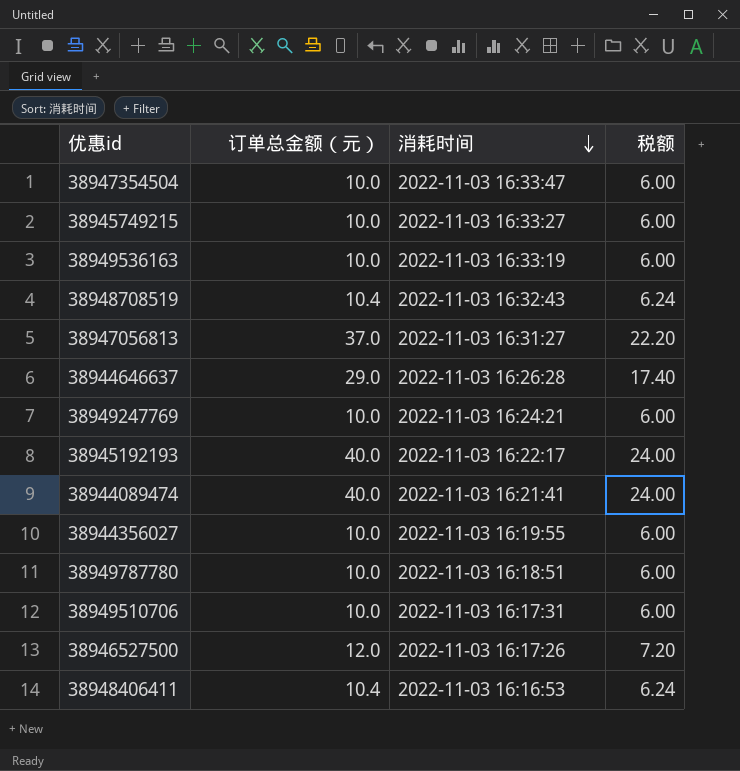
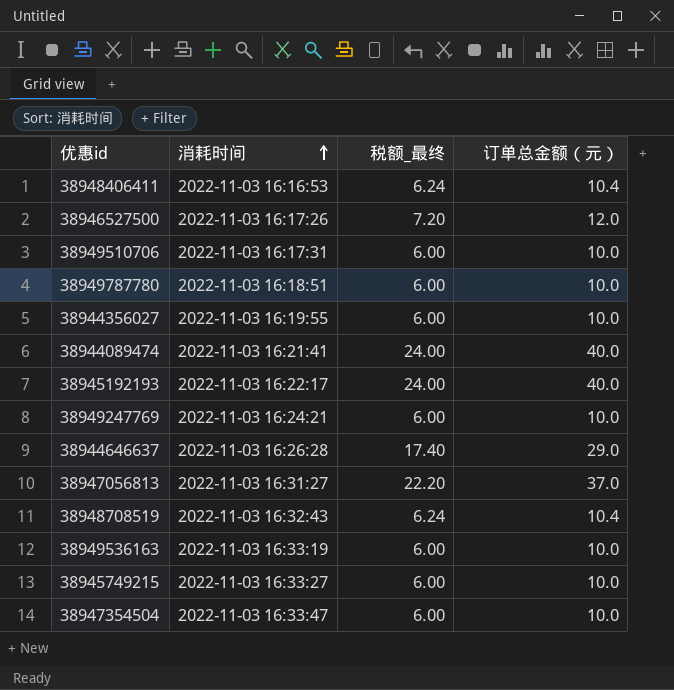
row order: 消耗时间 descending -> 消耗时间 ascending
column name: 税额 -> 税额_最终
column 订单总金额（元） | position: 2 -> 4

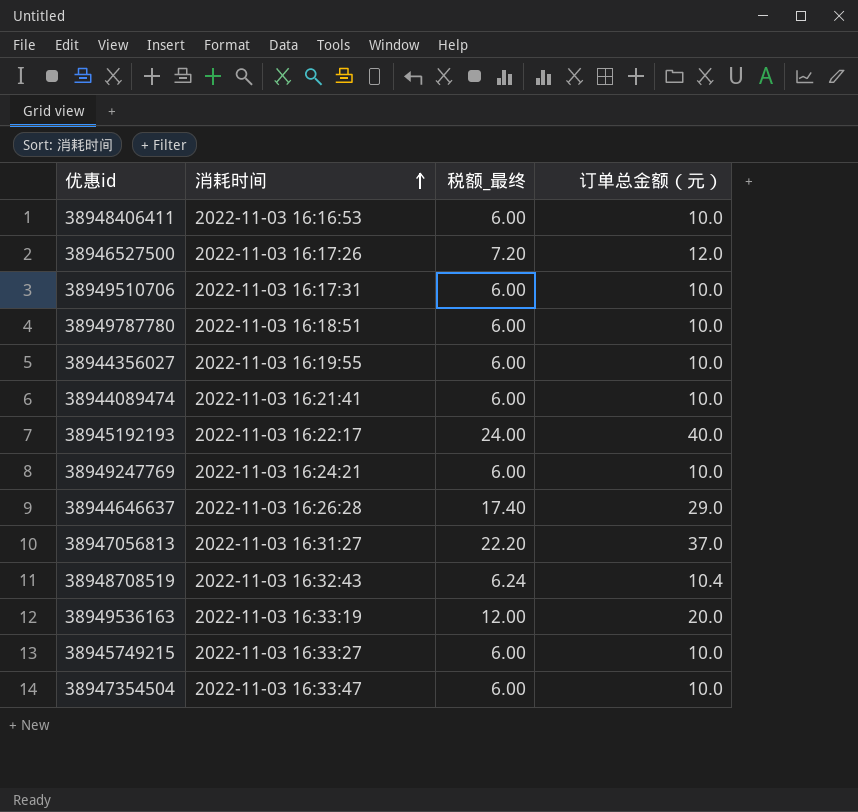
38948406411 | 税额_最终: 6.24 -> 6.00
38948406411 | 订单总金额（元）: 10.4 -> 10.0
38944089474 | 税额_最终: 24.00 -> 6.00
38944089474 | 订单总金额（元）: 40.0 -> 10.0
38949536163 | 税额_最终: 6.00 -> 12.00
38949536163 | 订单总金额（元）: 10.0 -> 20.0

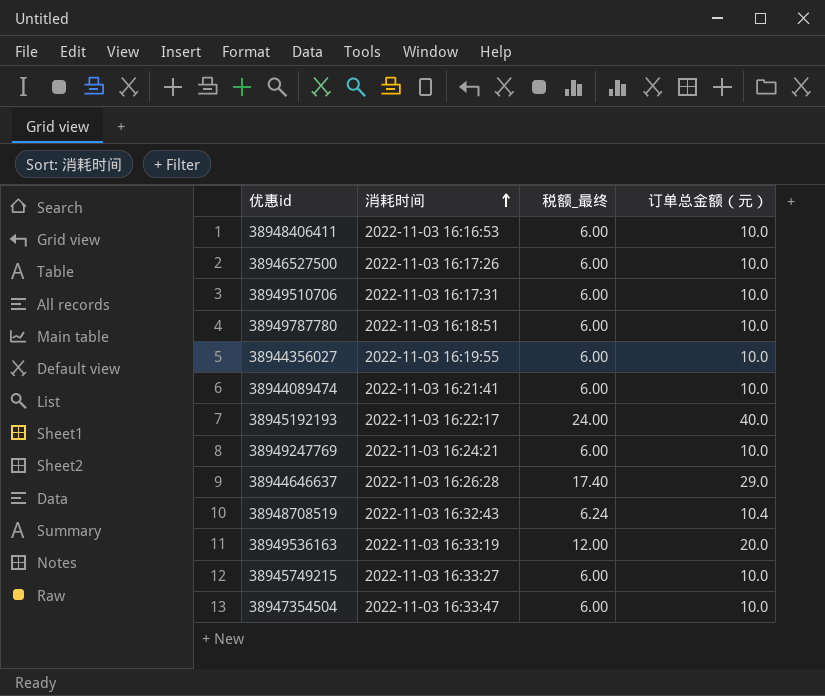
row 38947056813: 2022-11-03 16:31:27 | 22.20 | 37.0 -> none
38946527500 | 税额_最终: 7.20 -> 6.00
38946527500 | 订单总金额（元）: 12.0 -> 10.0

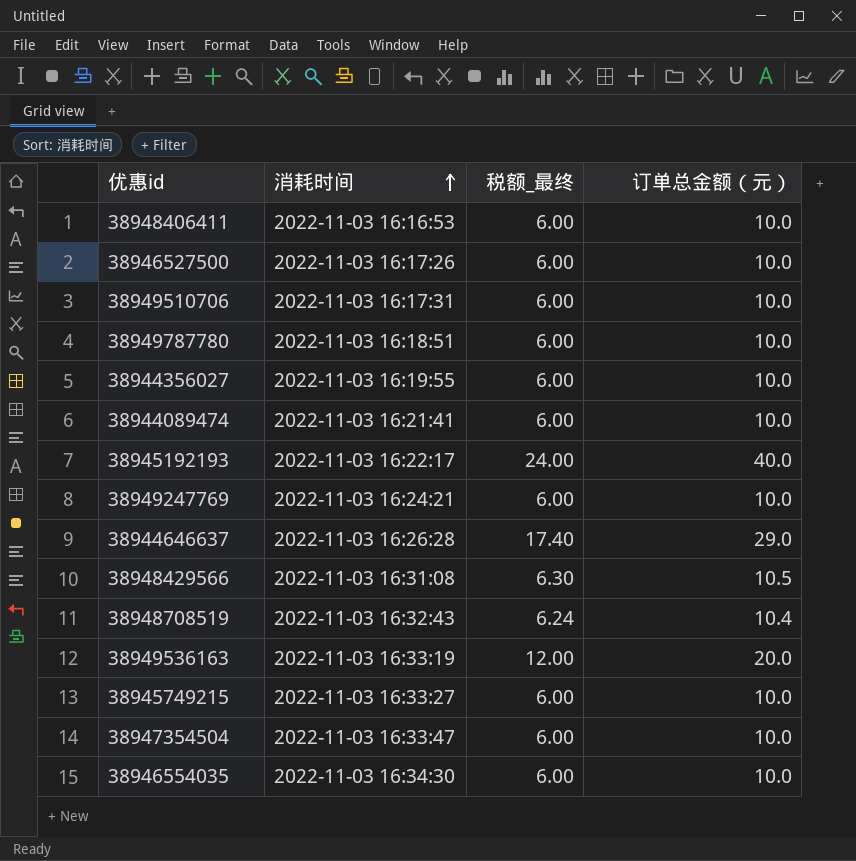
row 38948429566: none -> 2022-11-03 16:31:08 | 6.30 | 10.5
row 38946554035: none -> 2022-11-03 16:34:30 | 6.00 | 10.0

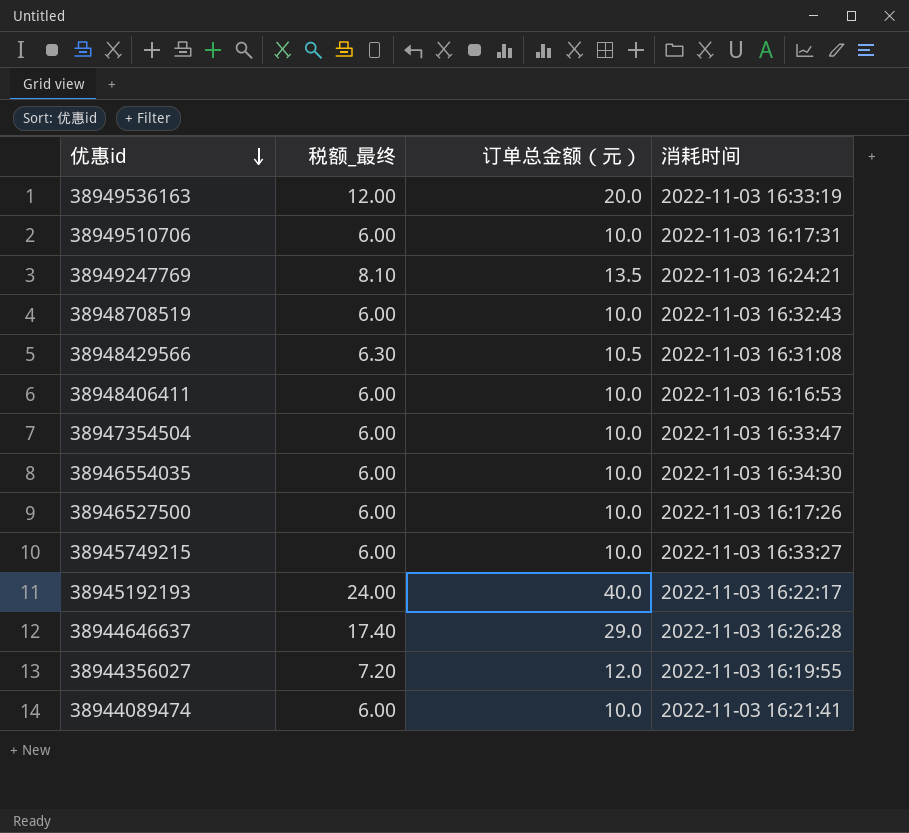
row order: 消耗时间 ascending -> 优惠id descending
column 消耗时间 | position: 2 -> 4
row 38949787780: 2022-11-03 16:18:51 | 6.00 | 10.0 -> none
38949247769 | 税额_最终: 6.00 -> 8.10
38949247769 | 订单总金额（元）: 10.0 -> 13.5
38948708519 | 税额_最终: 6.24 -> 6.00
38948708519 | 订单总金额（元）: 10.4 -> 10.0
38944356027 | 税额_最终: 6.00 -> 7.20
38944356027 | 订单总金额（元）: 10.0 -> 12.0

